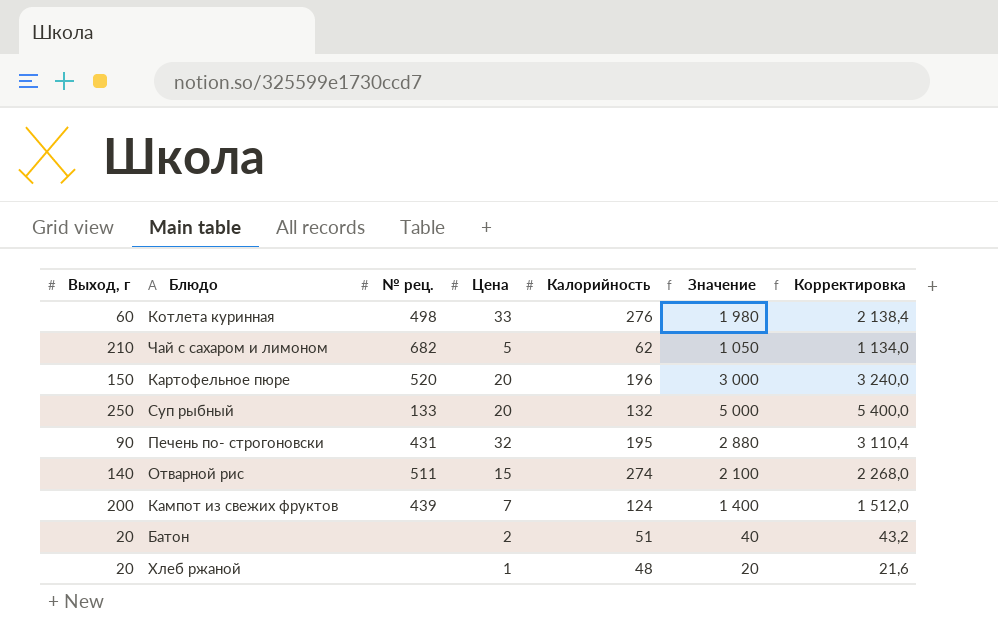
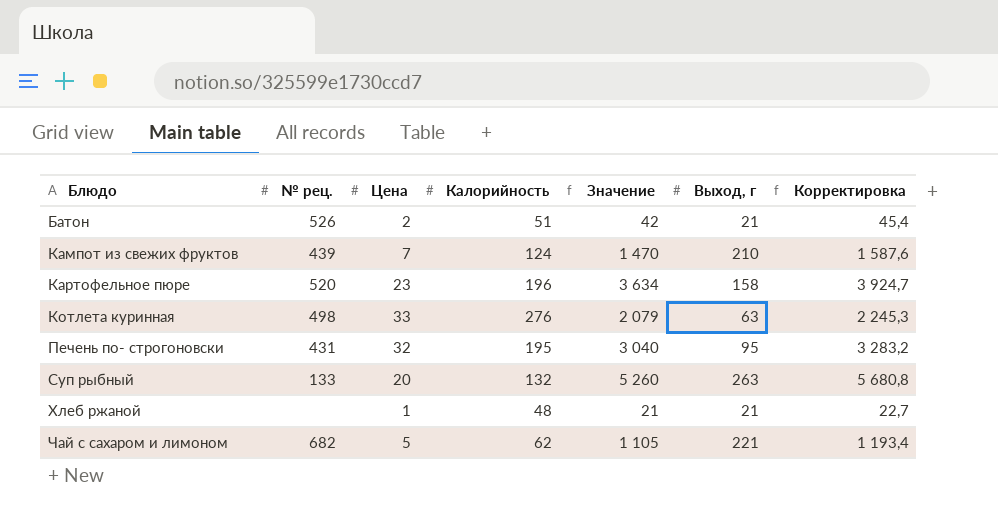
row order: none -> Блюдо ascending
column Выход, г | position: 1 -> 6
row Отварной рис: 140 | 511 | 15 | 274 | 2 100 | 2 268,0 -> none
Батон | № рец.: none -> 526
Батон | Значение: 40 -> 42
Батон | Выход, г: 20 -> 21
Батон | Корректировка: 43,2 -> 45,4
Кампот из свежих фруктов | Значение: 1 400 -> 1 470
Кампот из свежих фруктов | Выход, г: 200 -> 210
Кампот из свежих фруктов | Корректировка: 1 512,0 -> 1 587,6
Картофельное пюре | Цена: 20 -> 23
Картофельное пюре | Значение: 3 000 -> 3 634
Картофельное пюре | Выход, г: 150 -> 158
Картофельное пюре | Корректировка: 3 240,0 -> 3 924,7
Котлета куринная | Значение: 1 980 -> 2 079
Котлета куринная | Выход, г: 60 -> 63
Котлета куринная | Корректировка: 2 138,4 -> 2 245,3
Печень по- строгоновски | Значение: 2 880 -> 3 040
Печень по- строгоновски | Выход, г: 90 -> 95
Печень по- строгоновски | Корректировка: 3 110,4 -> 3 283,2
Суп рыбный | Значение: 5 000 -> 5 260
Суп рыбный | Выход, г: 250 -> 263
Суп рыбный | Корректировка: 5 400,0 -> 5 680,8
Хлеб ржаной | Значение: 20 -> 21
Хлеб ржаной | Выход, г: 20 -> 21
Хлеб ржаной | Корректировка: 21,6 -> 22,7
Чай с сахаром и лимоном | Значение: 1 050 -> 1 105
Чай с сахаром и лимоном | Выход, г: 210 -> 221
Чай с сахаром и лимоном | Корректировка: 1 134,0 -> 1 193,4

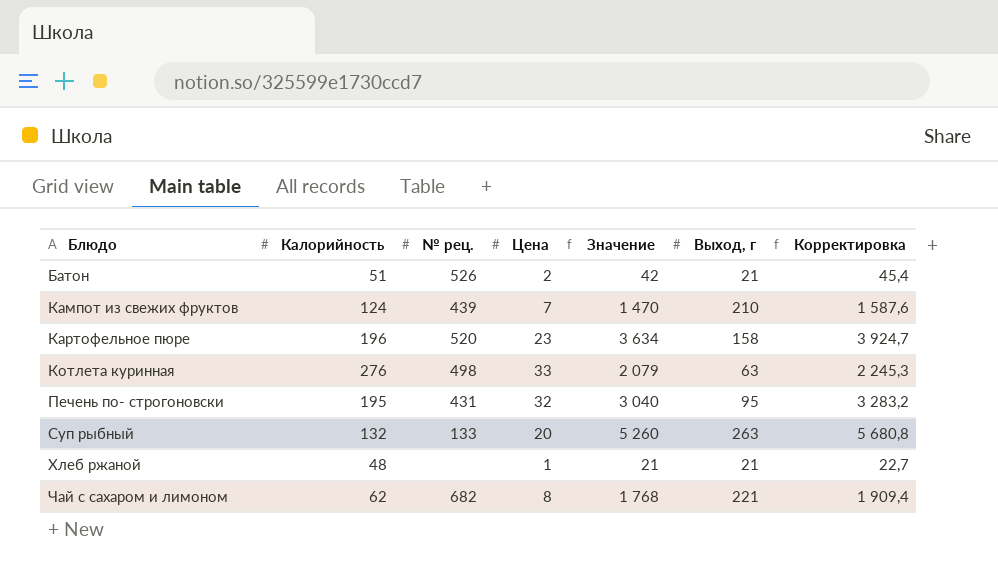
column Калорийность | position: 4 -> 2
Чай с сахаром и лимоном | Цена: 5 -> 8
Чай с сахаром и лимоном | Значение: 1 105 -> 1 768
Чай с сахаром и лимоном | Корректировка: 1 193,4 -> 1 909,4

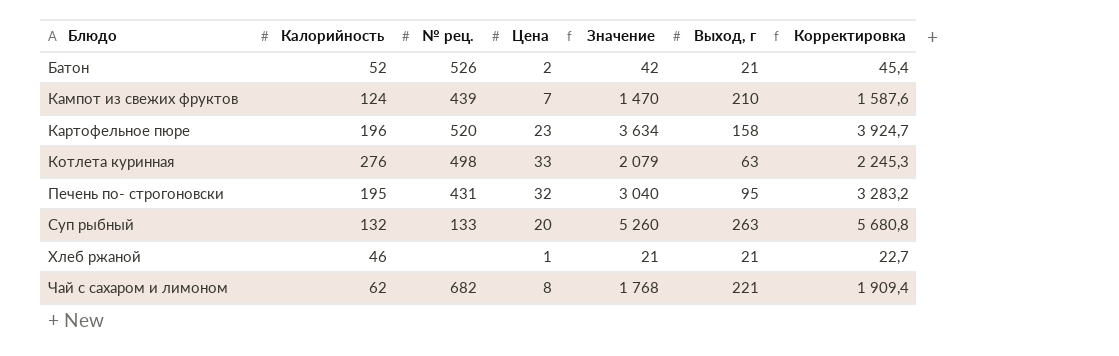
Батон | Калорийность: 51 -> 52
Хлеб ржаной | Калорийность: 48 -> 46

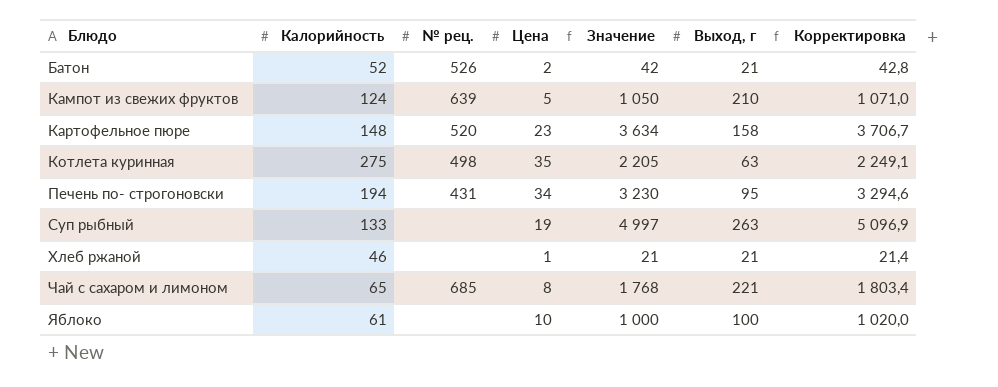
column Корректировка | formula: [Значение] * 1,08 -> [Значение] * 1,02
Кампот из свежих фруктов | № рец.: 439 -> 639
Кампот из свежих фруктов | Цена: 7 -> 5
Кампот из свежих фруктов | Значение: 1 470 -> 1 050
Картофельное пюре | Калорийность: 196 -> 148
Котлета куринная | Калорийность: 276 -> 275
Котлета куринная | Цена: 33 -> 35
Котлета куринная | Значение: 2 079 -> 2 205
Печень по- строгоновски | Калорийность: 195 -> 194
Печень по- строгоновски | Цена: 32 -> 34
Печень по- строгоновски | Значение: 3 040 -> 3 230
Суп рыбный | Калорийность: 132 -> 133
Суп рыбный | № рец.: 133 -> none
Суп рыбный | Цена: 20 -> 19
Суп рыбный | Значение: 5 260 -> 4 997
Чай с сахаром и лимоном | Калорийность: 62 -> 65
Чай с сахаром и лимоном | № рец.: 682 -> 685
row Яблоко: none -> 61 | none | 10 | 1 000 | 100 | 1 020,0

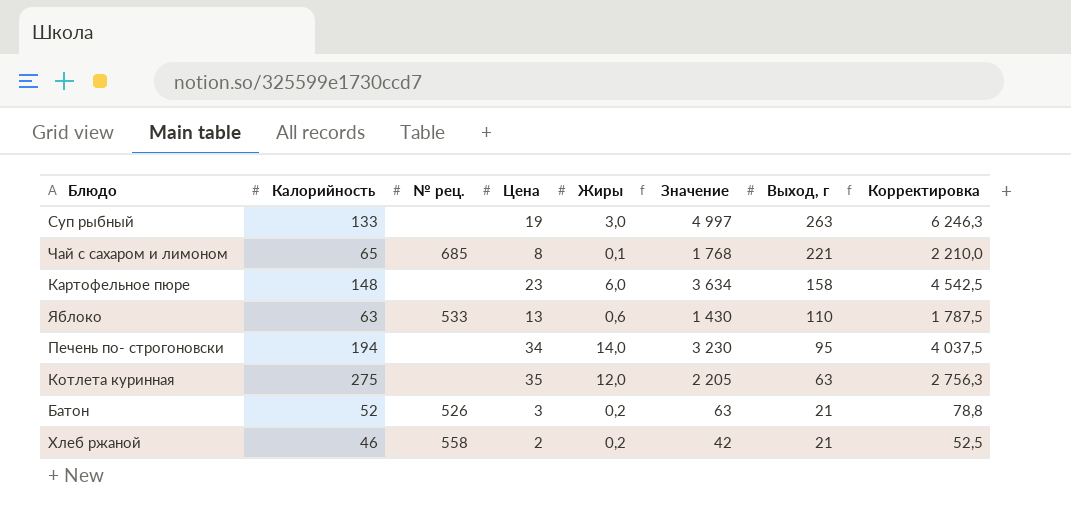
row order: Блюдо ascending -> Выход, г descending
column Жиры | position: none -> 5
column Корректировка | formula: [Значение] * 1,02 -> [Значение] * 1,25
row Кампот из свежих фруктов: 124 | 639 | 5 | 1 050 | 210 | 1 071,0 -> none
Картофельное пюре | № рец.: 520 -> none
Яблоко | Калорийность: 61 -> 63
Яблоко | № рец.: none -> 533
Яблоко | Цена: 10 -> 13
Яблоко | Значение: 1 000 -> 1 430
Яблоко | Выход, г: 100 -> 110
Печень по- строгоновски | № рец.: 431 -> none
Котлета куринная | № рец.: 498 -> none
Батон | Цена: 2 -> 3
Батон | Значение: 42 -> 63
Хлеб ржаной | № рец.: none -> 558
Хлеб ржаной | Цена: 1 -> 2
Хлеб ржаной | Значение: 21 -> 42

